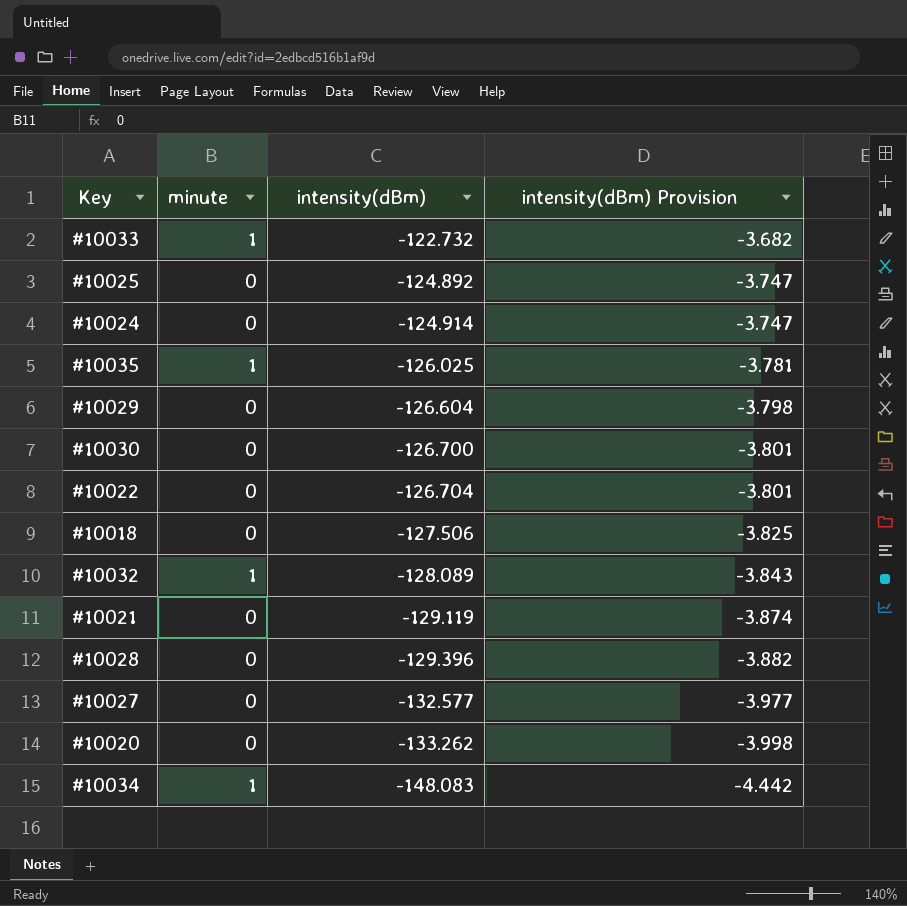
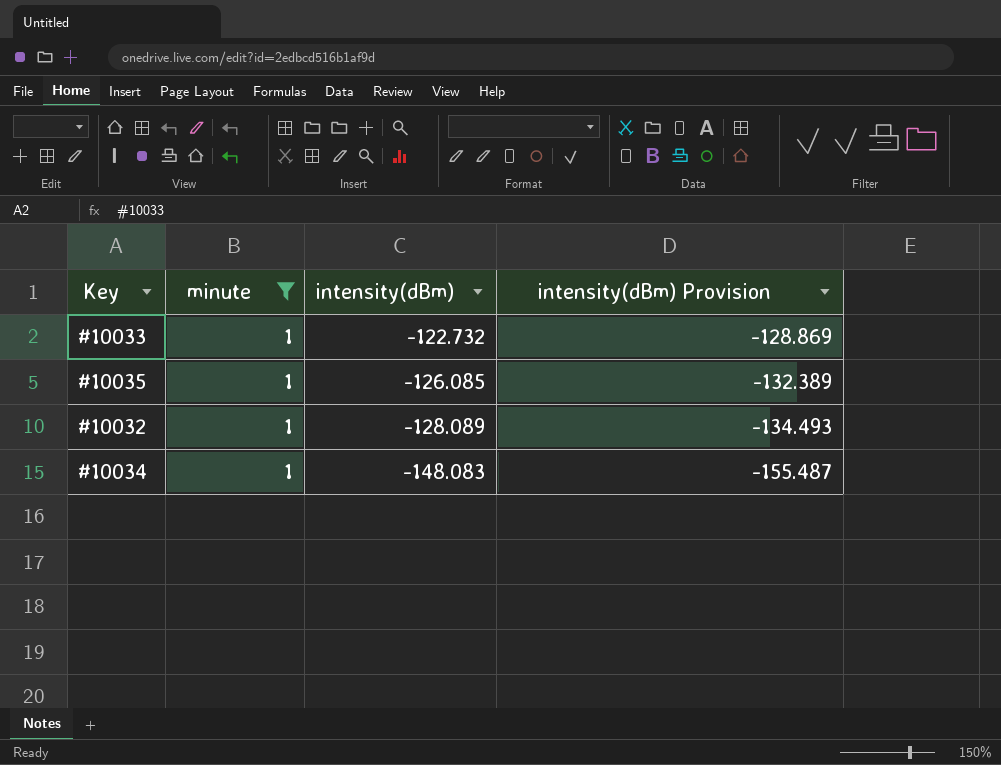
filter: none -> minute = 1
column intensity(dBm) Provision | formula: [intensity(dBm)] * 0.03 -> [intensity(dBm)] * 1.05
#10035 | intensity(dBm): -126.025 -> -126.085

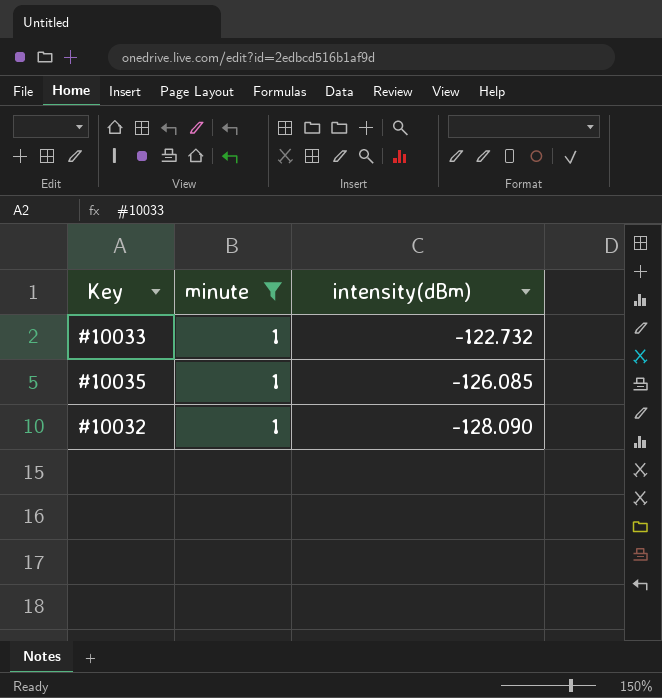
column intensity(dBm) Provision | formula: [intensity(dBm)] * 1.05 -> none
row #10034: 1 | -148.083 | -155.487 -> none
#10032 | intensity(dBm): -128.089 -> -128.090

